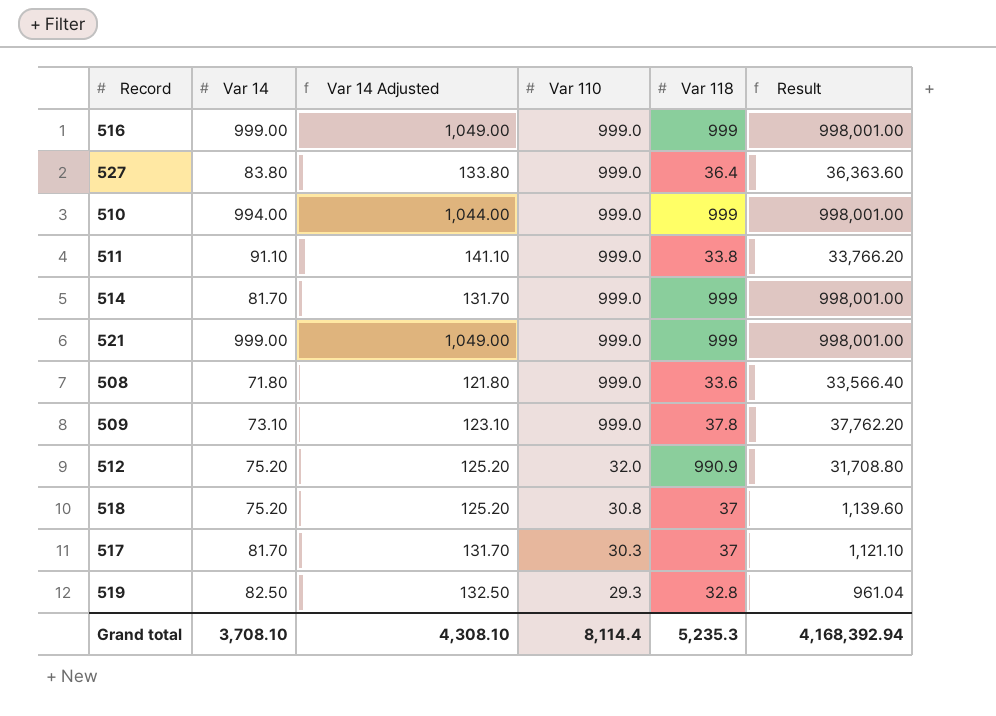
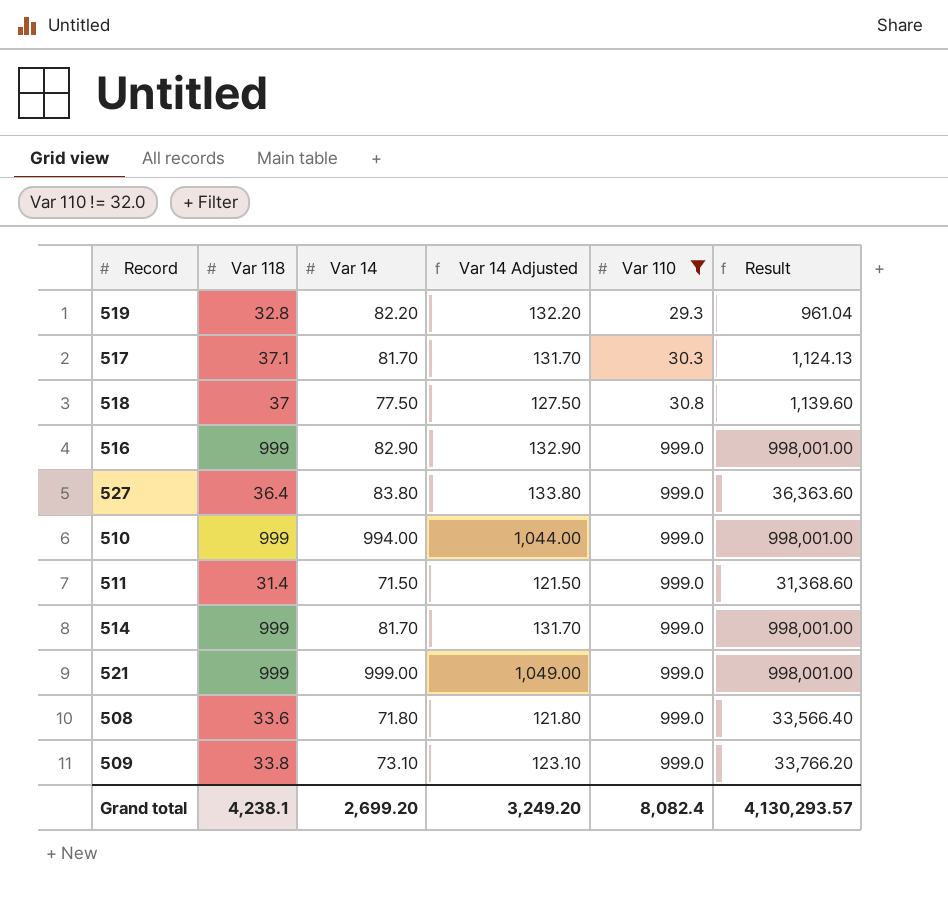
filter: none -> Var 110 != 32.0
row order: Var 110 descending -> Var 110 ascending
column Var 118 | position: 5 -> 2
519 | Var 14: 82.50 -> 82.20
519 | Var 14 Adjusted: 132.50 -> 132.20
517 | Var 118: 37 -> 37.1
517 | Result: 1,121.10 -> 1,124.13
518 | Var 14: 75.20 -> 77.50
518 | Var 14 Adjusted: 125.20 -> 127.50
516 | Var 14: 999.00 -> 82.90
516 | Var 14 Adjusted: 1,049.00 -> 132.90
511 | Var 118: 33.8 -> 31.4
511 | Var 14: 91.10 -> 71.50
511 | Var 14 Adjusted: 141.10 -> 121.50
511 | Result: 33,766.20 -> 31,368.60
509 | Var 118: 37.8 -> 33.8
509 | Result: 37,762.20 -> 33,766.20
Grand total | Var 118: 5,235.3 -> 4,238.1
Grand total | Var 14: 3,708.10 -> 2,699.20
Grand total | Var 14 Adjusted: 4,308.10 -> 3,249.20
Grand total | Var 110: 8,114.4 -> 8,082.4
Grand total | Result: 4,168,392.94 -> 4,130,293.57

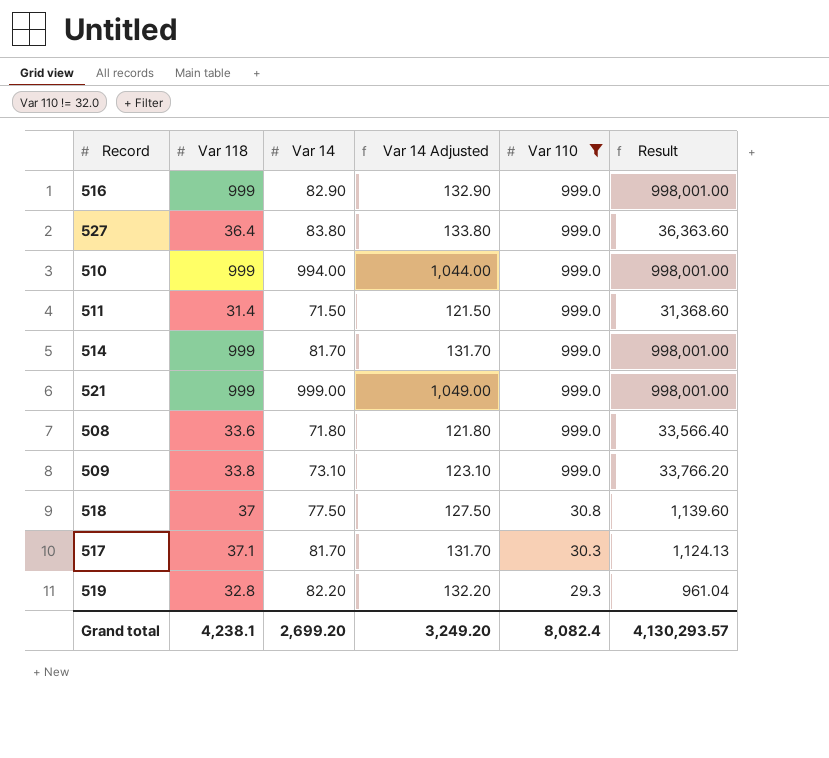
row order: Var 110 ascending -> Var 110 descending

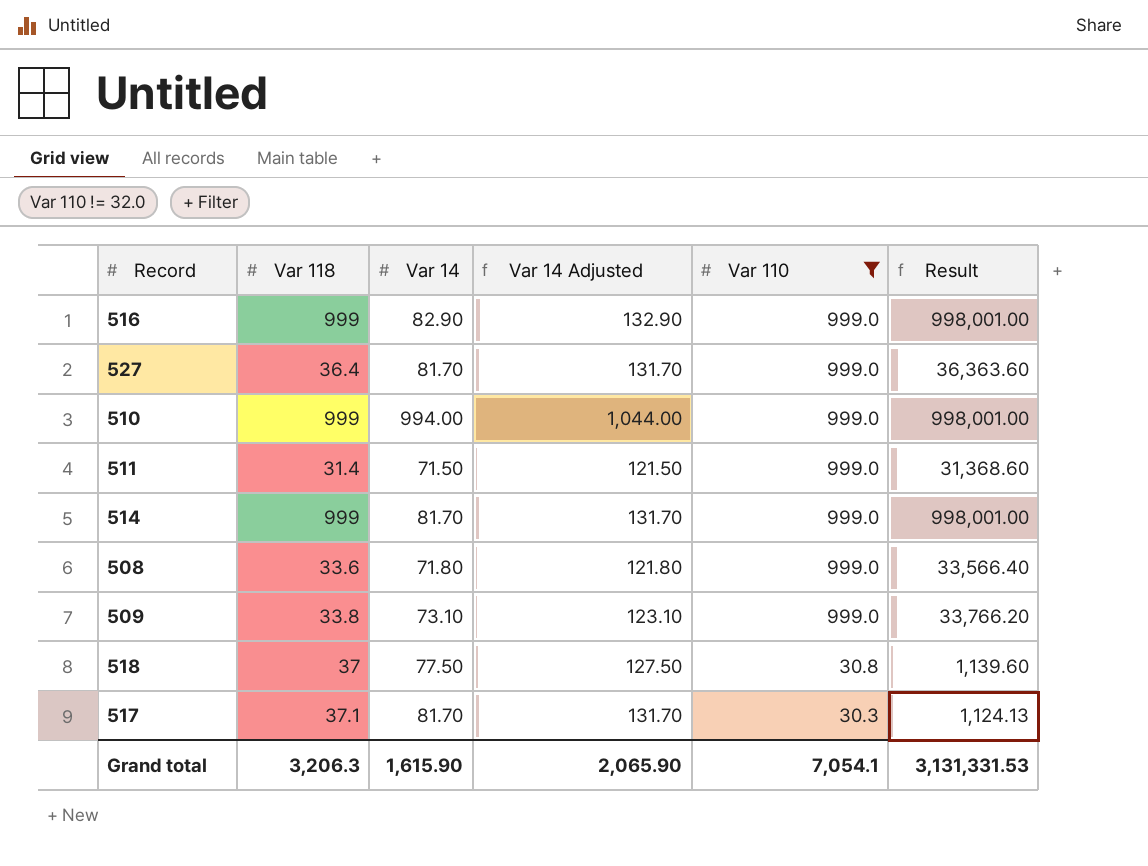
row 521: 999 | 999.00 | 1,049.00 | 999.0 | 998,001.00 -> none
row 519: 32.8 | 82.20 | 132.20 | 29.3 | 961.04 -> none
527 | Var 14: 83.80 -> 81.70
527 | Var 14 Adjusted: 133.80 -> 131.70
Grand total | Var 118: 4,238.1 -> 3,206.3
Grand total | Var 14: 2,699.20 -> 1,615.90
Grand total | Var 14 Adjusted: 3,249.20 -> 2,065.90
Grand total | Var 110: 8,082.4 -> 7,054.1
Grand total | Result: 4,130,293.57 -> 3,131,331.53

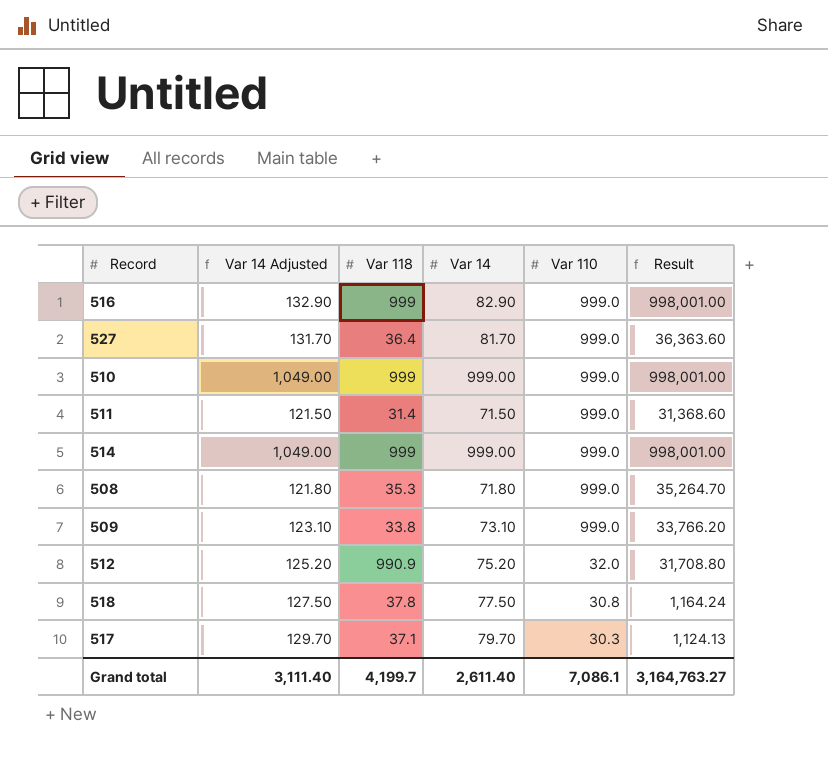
filter: Var 110 != 32.0 -> none
column Var 14 Adjusted | position: 4 -> 2
510 | Var 14 Adjusted: 1,044.00 -> 1,049.00
510 | Var 14: 994.00 -> 999.00
514 | Var 14 Adjusted: 131.70 -> 1,049.00
514 | Var 14: 81.70 -> 999.00
508 | Var 118: 33.6 -> 35.3
508 | Result: 33,566.40 -> 35,264.70
518 | Var 118: 37 -> 37.8
518 | Result: 1,139.60 -> 1,164.24
517 | Var 14 Adjusted: 131.70 -> 129.70
517 | Var 14: 81.70 -> 79.70
Grand total | Var 14 Adjusted: 2,065.90 -> 3,111.40
Grand total | Var 118: 3,206.3 -> 4,199.7
Grand total | Var 14: 1,615.90 -> 2,611.40
Grand total | Var 110: 7,054.1 -> 7,086.1
Grand total | Result: 3,131,331.53 -> 3,164,763.27

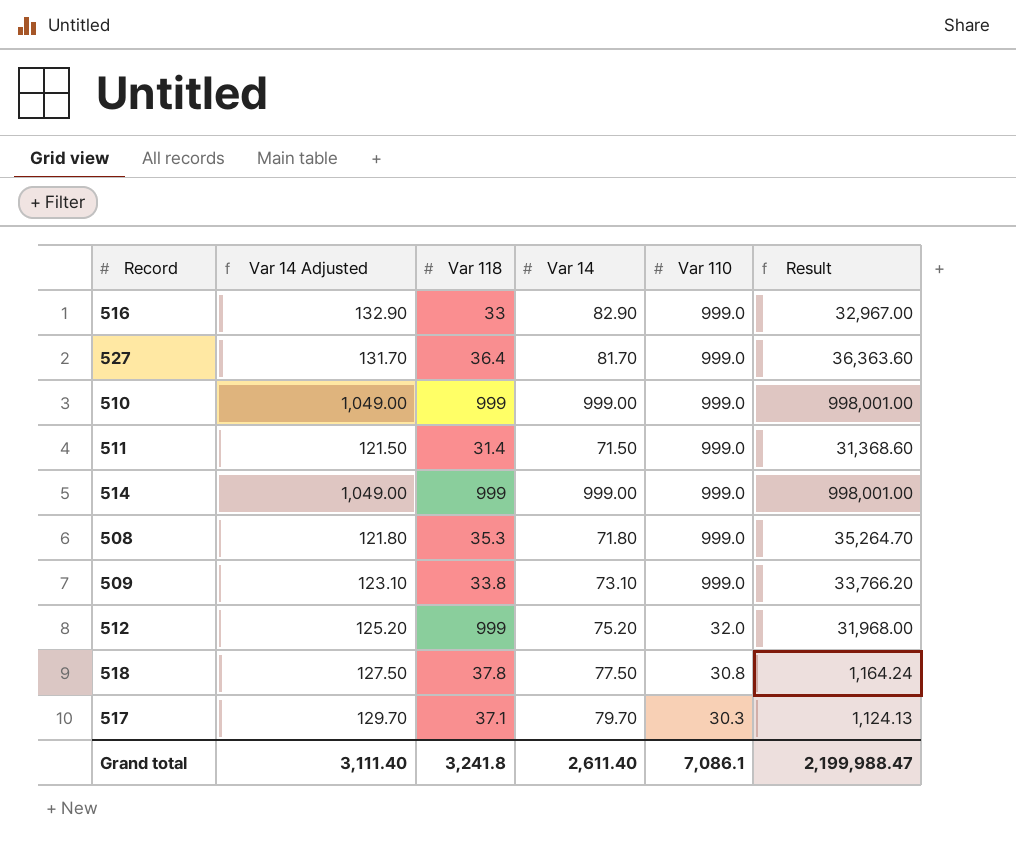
516 | Var 118: 999 -> 33
516 | Result: 998,001.00 -> 32,967.00
512 | Var 118: 990.9 -> 999
512 | Result: 31,708.80 -> 31,968.00
Grand total | Var 118: 4,199.7 -> 3,241.8
Grand total | Result: 3,164,763.27 -> 2,199,988.47

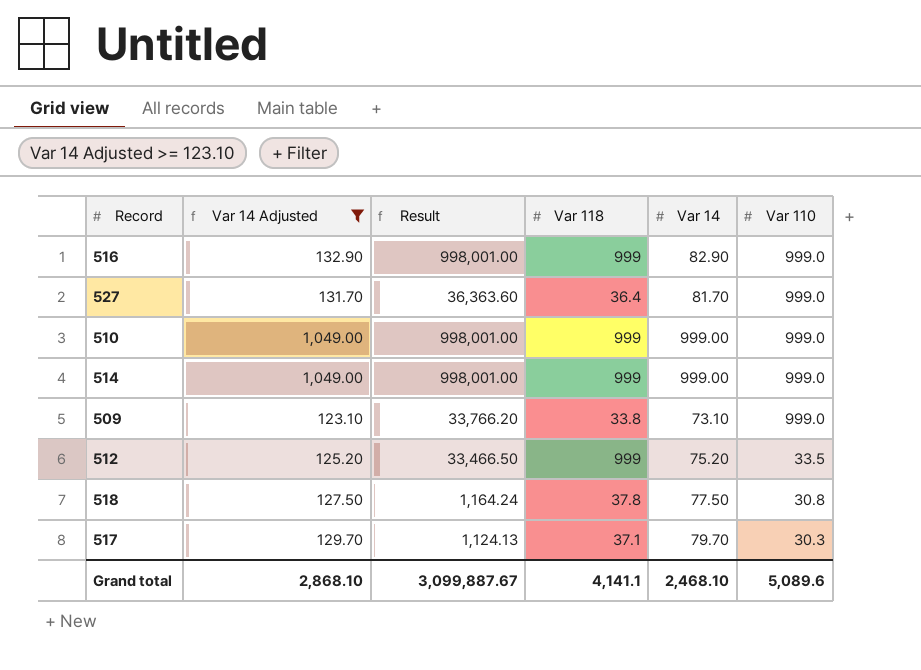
filter: none -> Var 14 Adjusted >= 123.10
column Result | position: 6 -> 3
516 | Result: 32,967.00 -> 998,001.00
516 | Var 118: 33 -> 999
512 | Result: 31,968.00 -> 33,466.50
512 | Var 110: 32.0 -> 33.5
Grand total | Var 14 Adjusted: 3,111.40 -> 2,868.10
Grand total | Result: 2,199,988.47 -> 3,099,887.67
Grand total | Var 118: 3,241.8 -> 4,141.1
Grand total | Var 14: 2,611.40 -> 2,468.10
Grand total | Var 110: 7,086.1 -> 5,089.6

